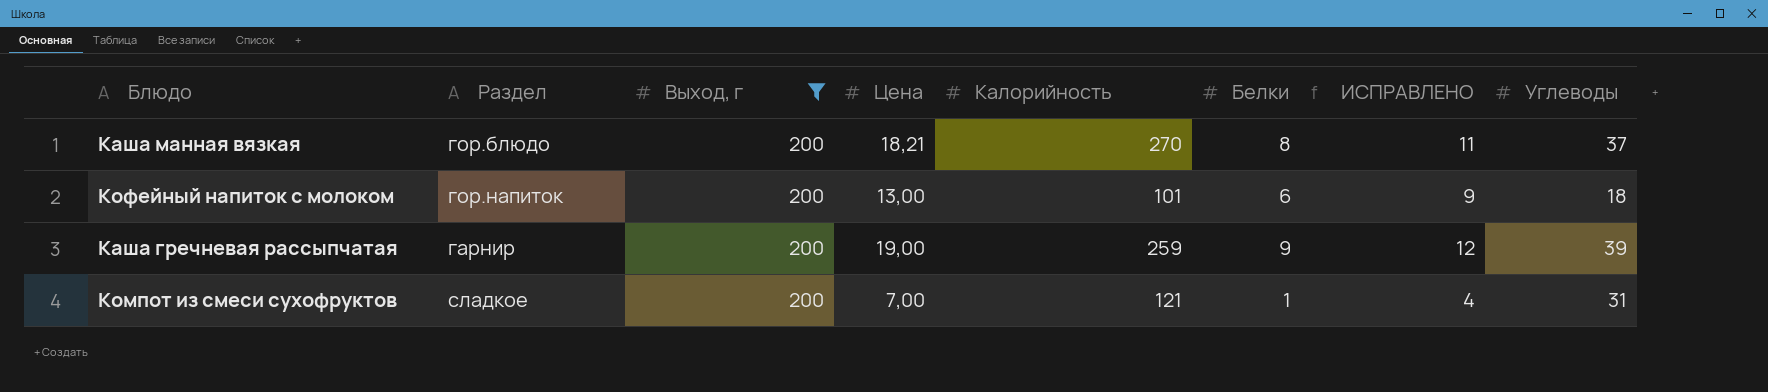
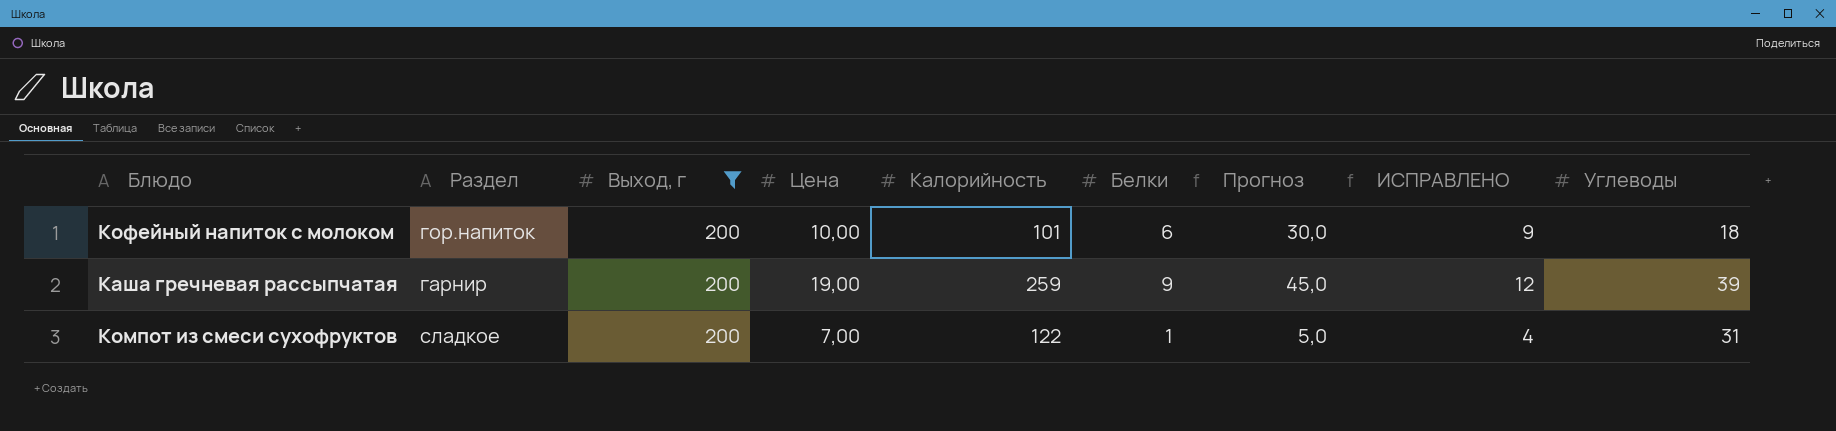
column Прогноз | formula: none -> [Белки] * 5
row Каша манная вязкая: гор.блюдо | 200 | 18,21 | 270 | 8 | 11 | 37 -> none
Кофейный напиток с молоком | Цена: 13,00 -> 10,00
Компот из смеси сухофруктов | Калорийность: 121 -> 122

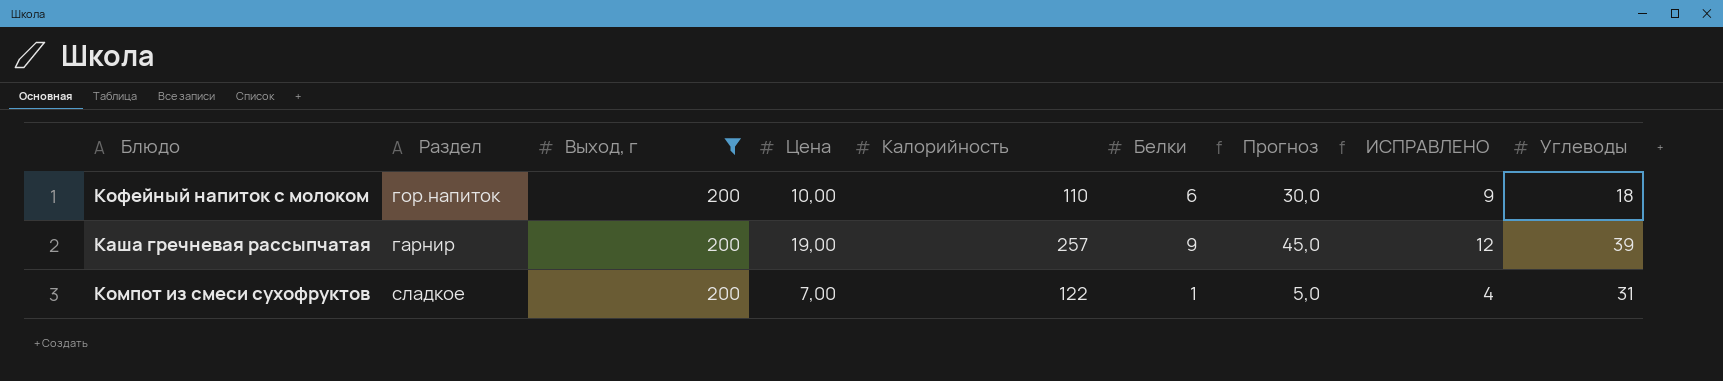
Кофейный напиток с молоком | Калорийность: 101 -> 110
Каша гречневая рассыпчатая | Калорийность: 259 -> 257

